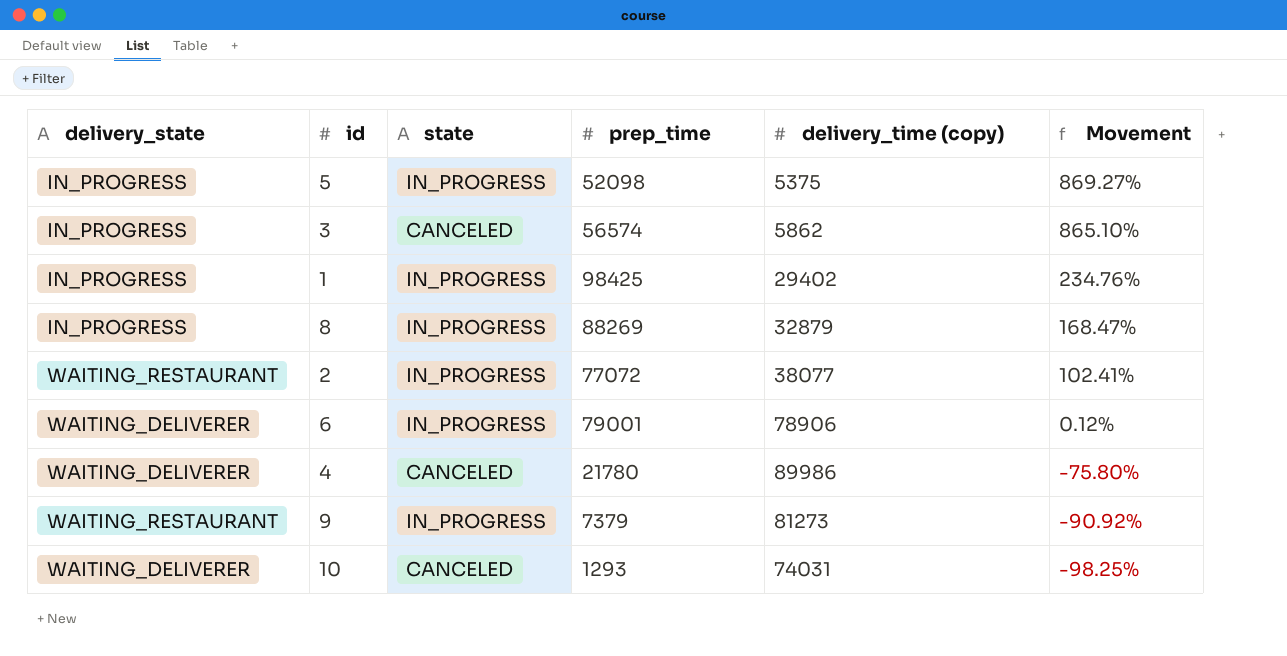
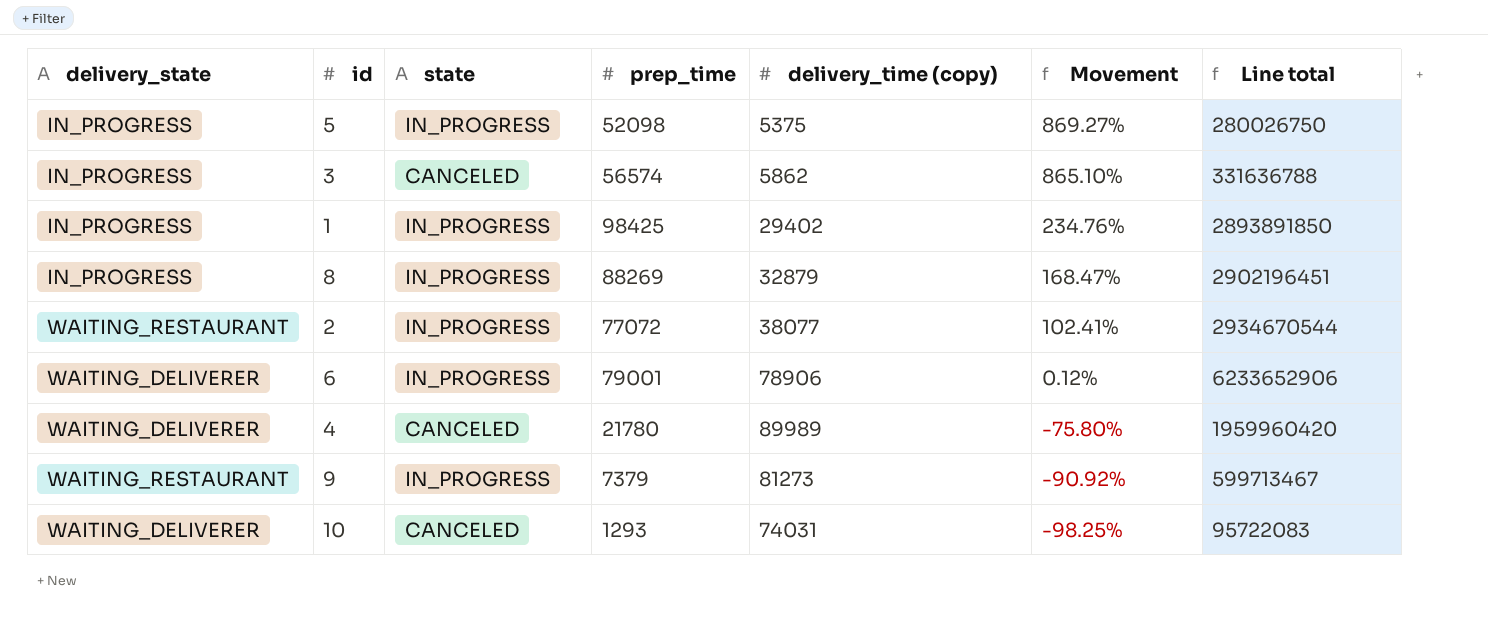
column Line total | formula: none -> [prep_time] * [delivery_time (copy)]
4 | delivery_time (copy): 89986 -> 89989

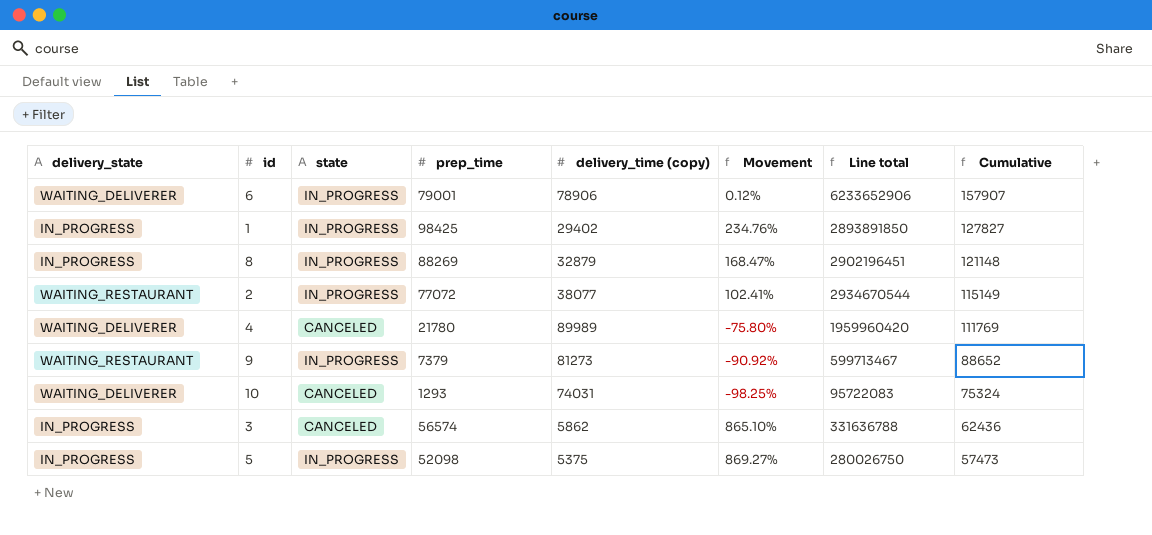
row order: Movement descending -> Cumulative descending
column Cumulative | formula: none -> [prep_time] + [delivery_time (copy)]

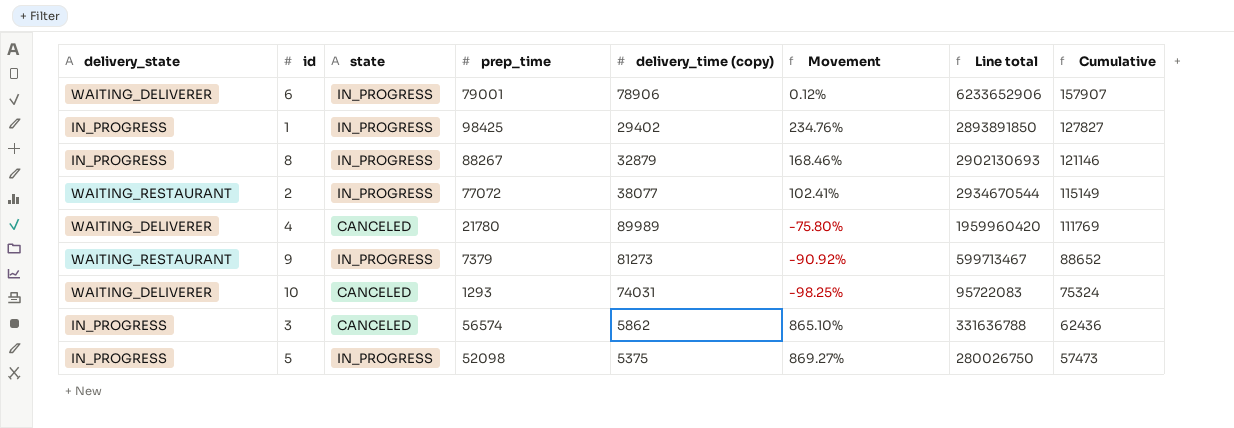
8 | prep_time: 88269 -> 88267
8 | Movement: 168.47% -> 168.46%
8 | Line total: 2902196451 -> 2902130693
8 | Cumulative: 121148 -> 121146

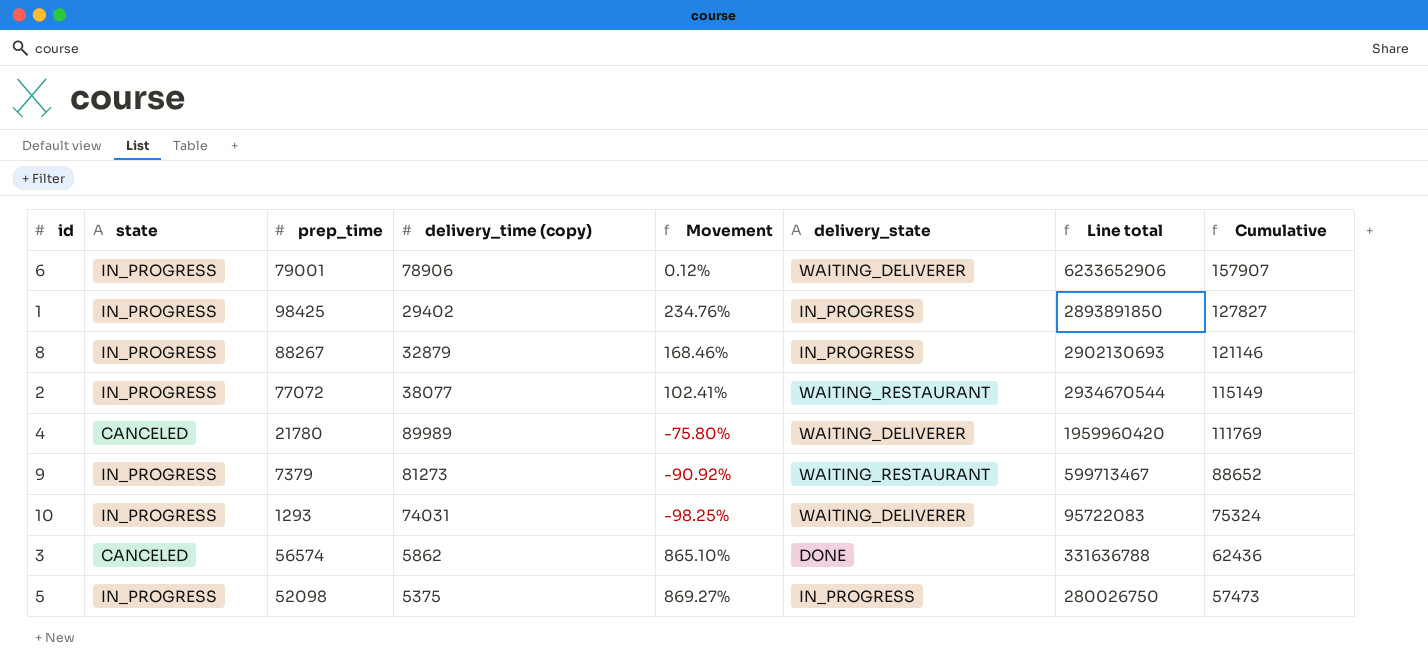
column delivery_state | position: 1 -> 6
10 | state: CANCELED -> IN_PROGRESS
3 | delivery_state: IN_PROGRESS -> DONE

